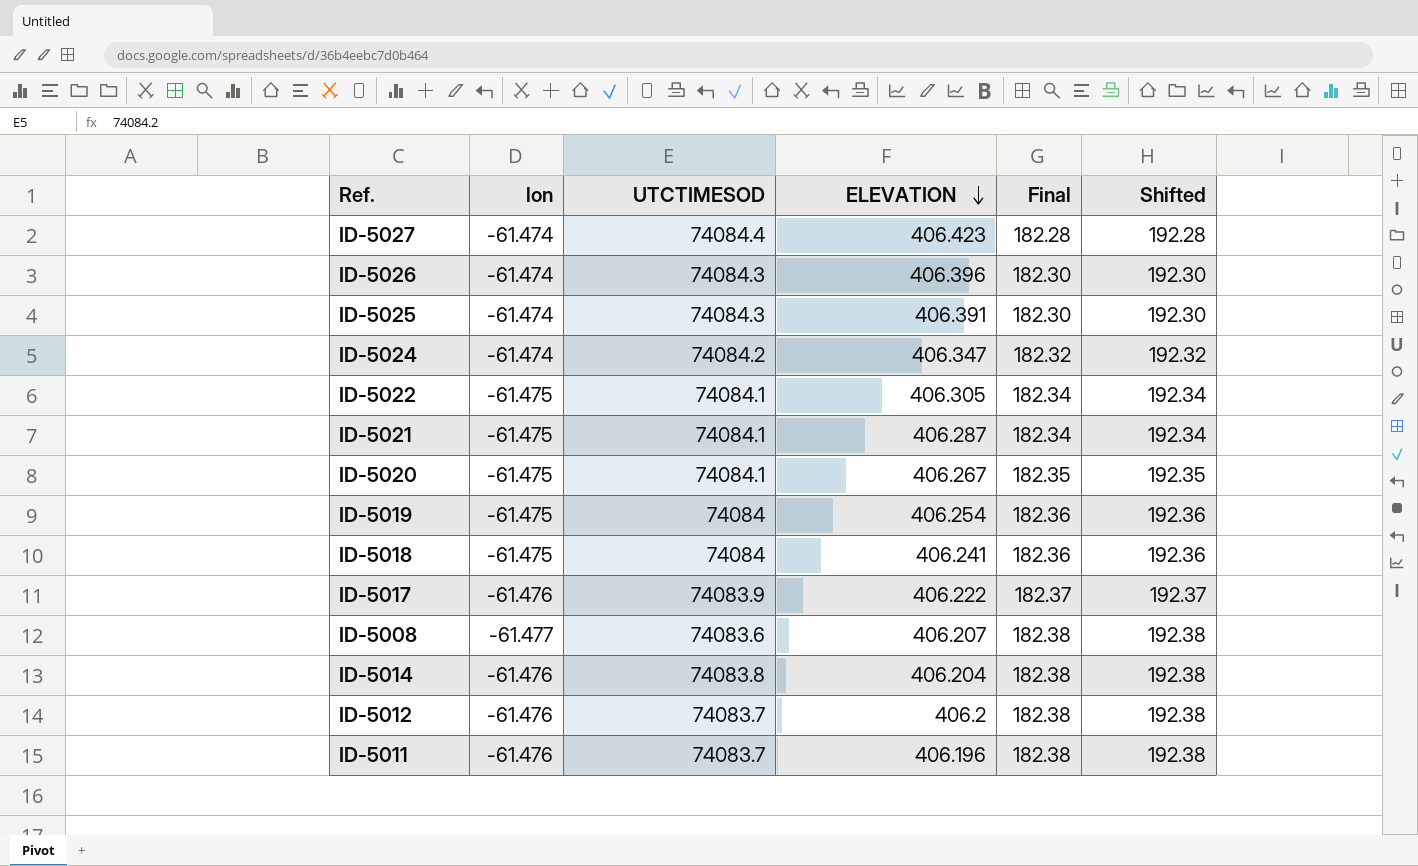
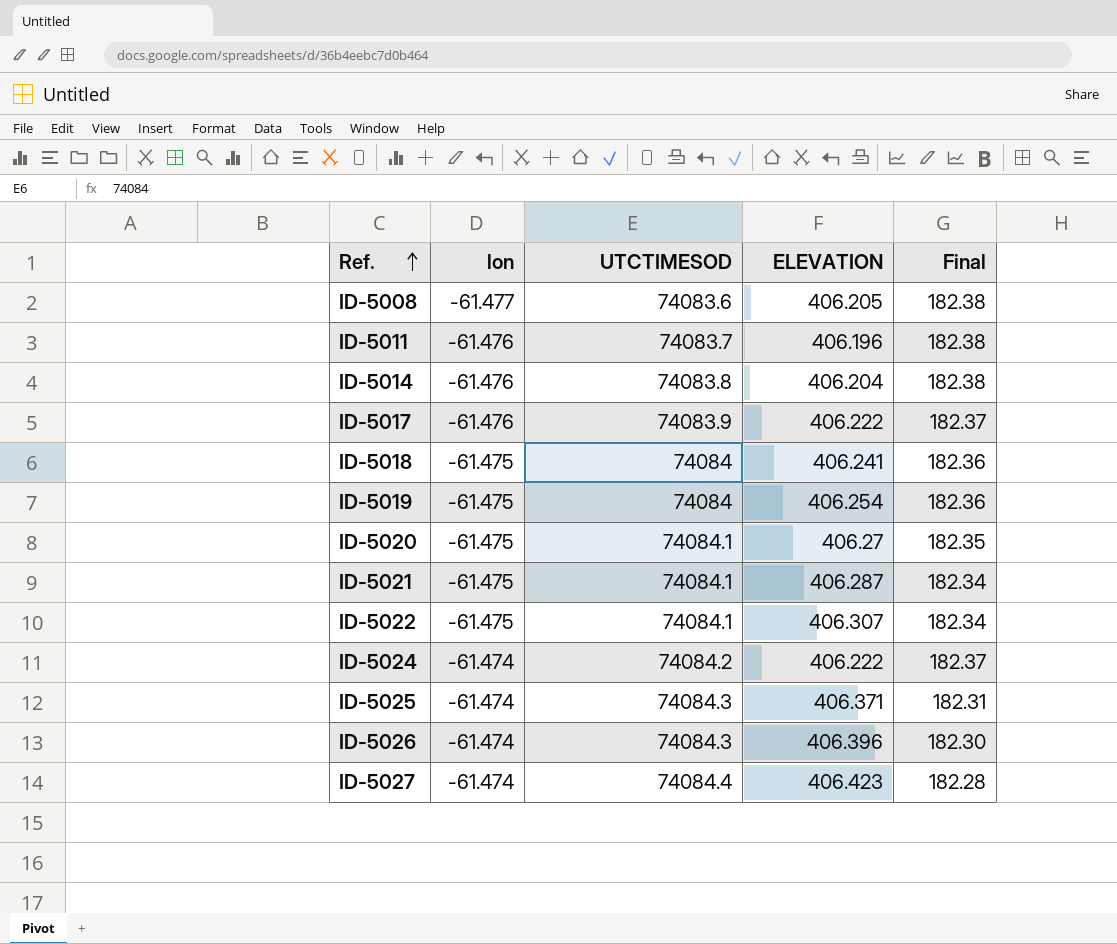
row order: ELEVATION descending -> Ref. ascending
column Shifted | formula: [Final] + 10 -> none
row ID-5012: -61.476 | 74083.7 | 406.2 | 182.38 | 192.38 -> none
ID-5008 | ELEVATION: 406.207 -> 406.205
ID-5020 | ELEVATION: 406.267 -> 406.27
ID-5022 | ELEVATION: 406.305 -> 406.307
ID-5024 | ELEVATION: 406.347 -> 406.222
ID-5024 | Final: 182.32 -> 182.37
ID-5025 | ELEVATION: 406.391 -> 406.371
ID-5025 | Final: 182.30 -> 182.31

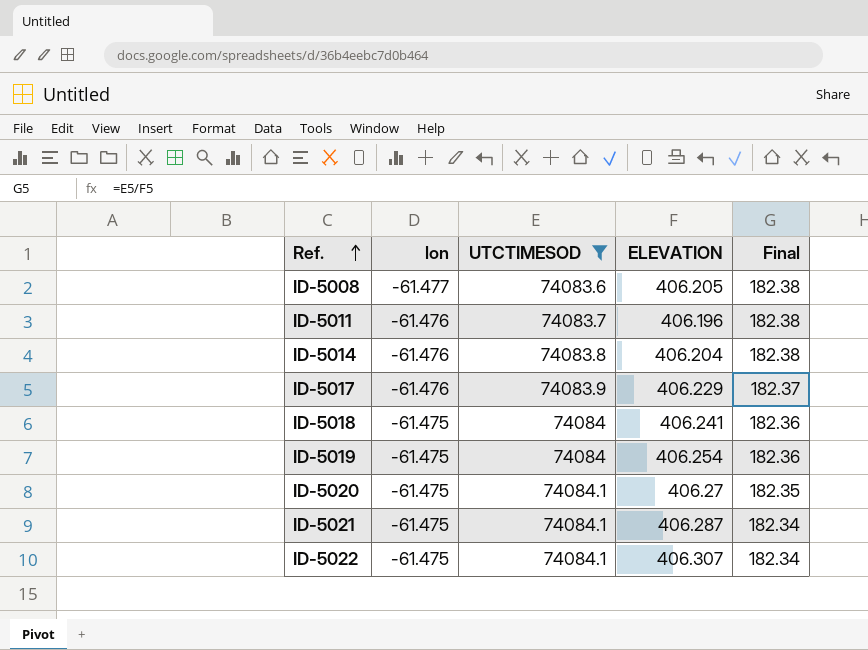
filter: none -> UTCTIMESOD <= 74084.1
ID-5017 | ELEVATION: 406.222 -> 406.229

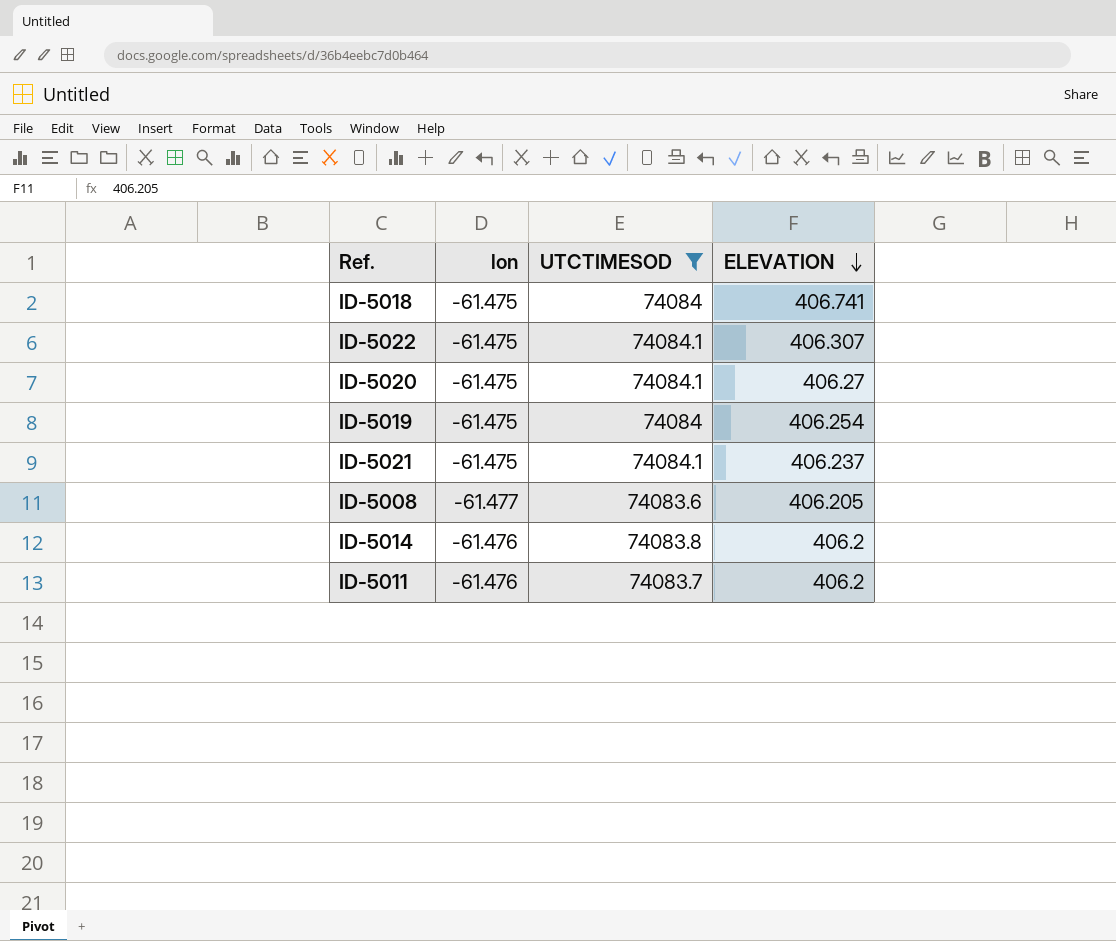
row order: Ref. ascending -> ELEVATION descending
column Final | formula: [UTCTIMESOD] / [ELEVATION] -> none
row ID-5017: -61.476 | 74083.9 | 406.229 | 182.37 -> none
ID-5018 | ELEVATION: 406.241 -> 406.741
ID-5021 | ELEVATION: 406.287 -> 406.237
ID-5014 | ELEVATION: 406.204 -> 406.2
ID-5011 | ELEVATION: 406.196 -> 406.2

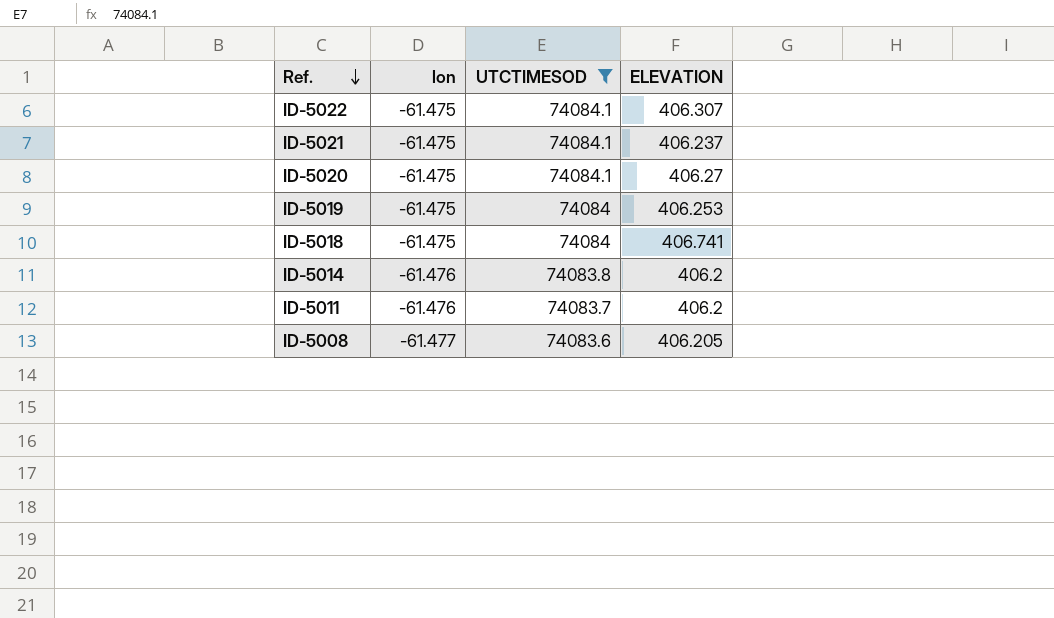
row order: ELEVATION descending -> Ref. descending
ID-5019 | ELEVATION: 406.254 -> 406.253

